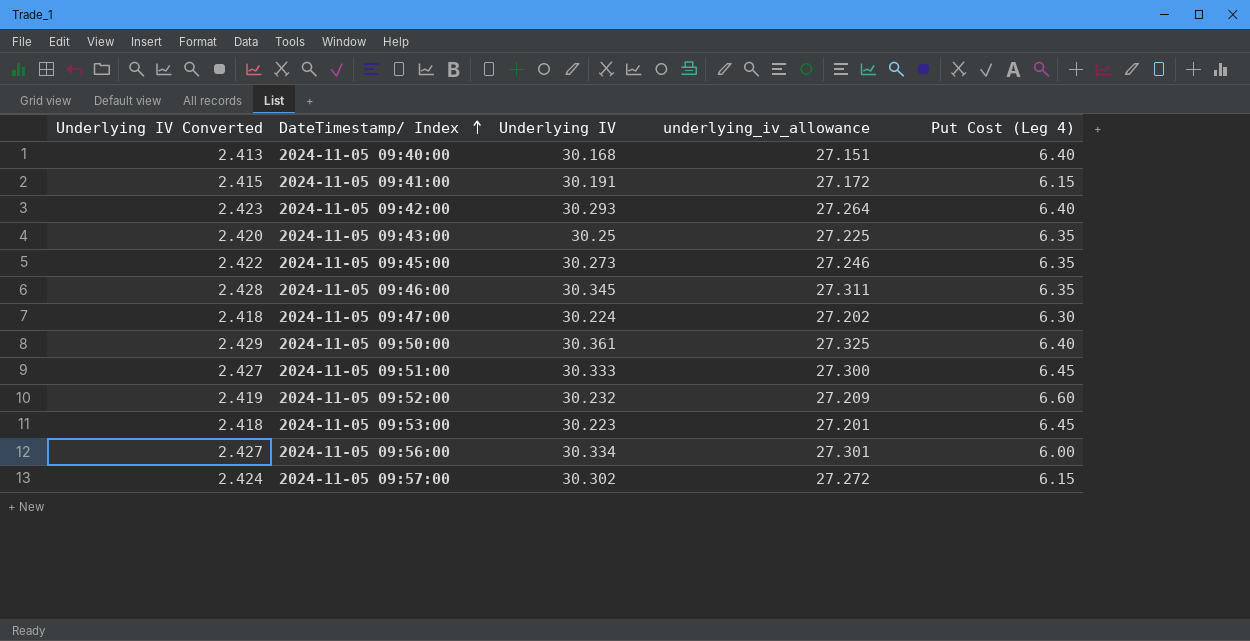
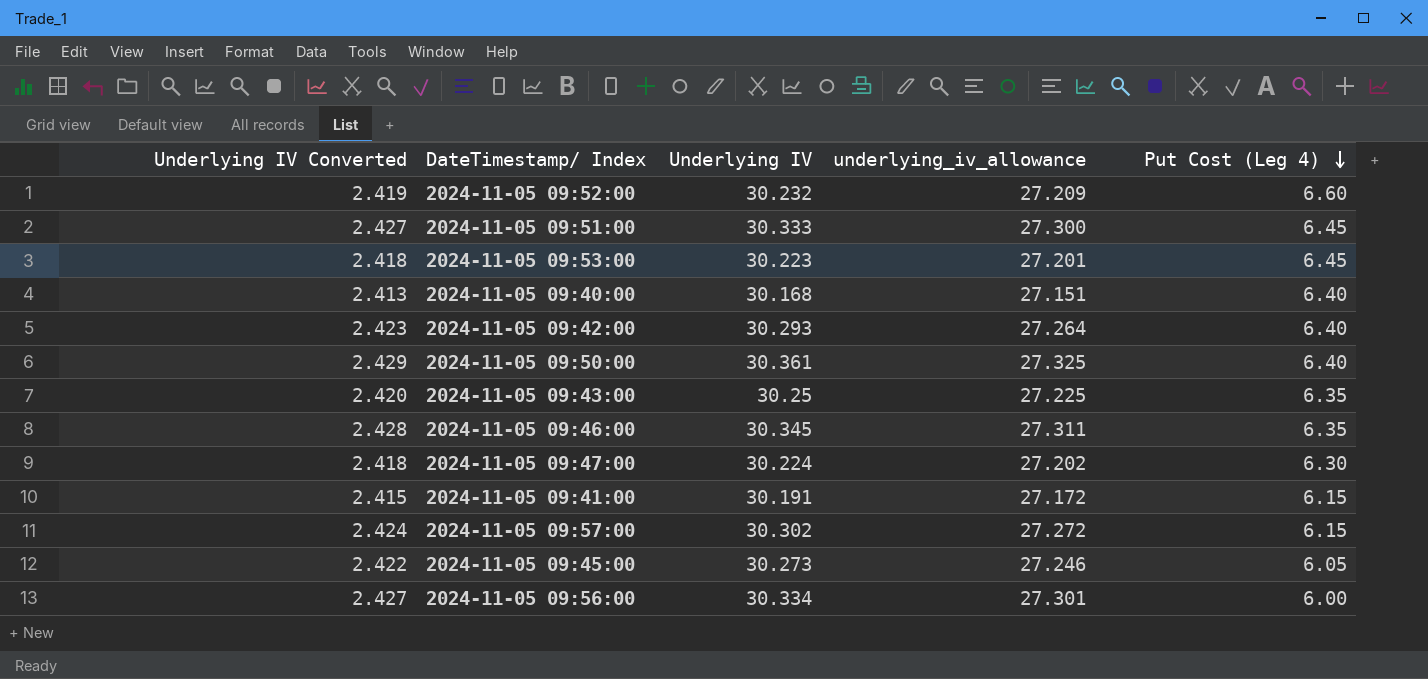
row order: DateTimestamp/ Index ascending -> Put Cost (Leg 4) descending
2024-11-05 09:45:00 | Put Cost (Leg 4): 6.35 -> 6.05

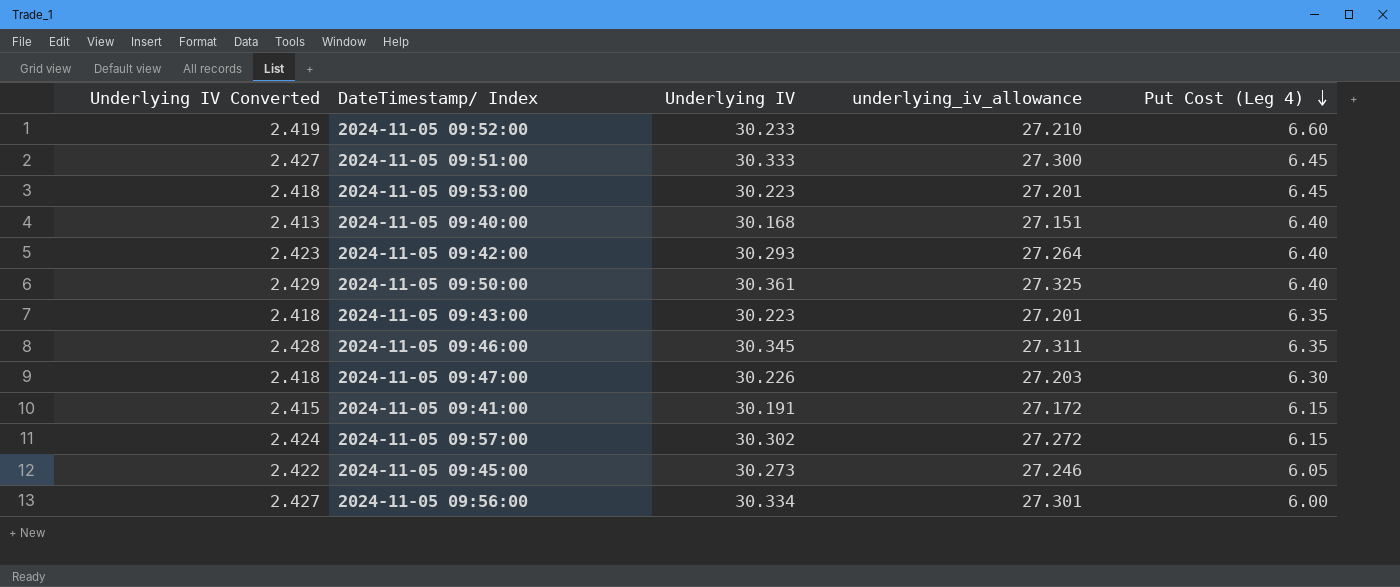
2024-11-05 09:52:00 | Underlying IV: 30.232 -> 30.233
2024-11-05 09:52:00 | underlying_iv_allowance: 27.209 -> 27.210
2024-11-05 09:43:00 | Underlying IV Converted: 2.420 -> 2.418
2024-11-05 09:43:00 | Underlying IV: 30.25 -> 30.223
2024-11-05 09:43:00 | underlying_iv_allowance: 27.225 -> 27.201
2024-11-05 09:47:00 | Underlying IV: 30.224 -> 30.226
2024-11-05 09:47:00 | underlying_iv_allowance: 27.202 -> 27.203

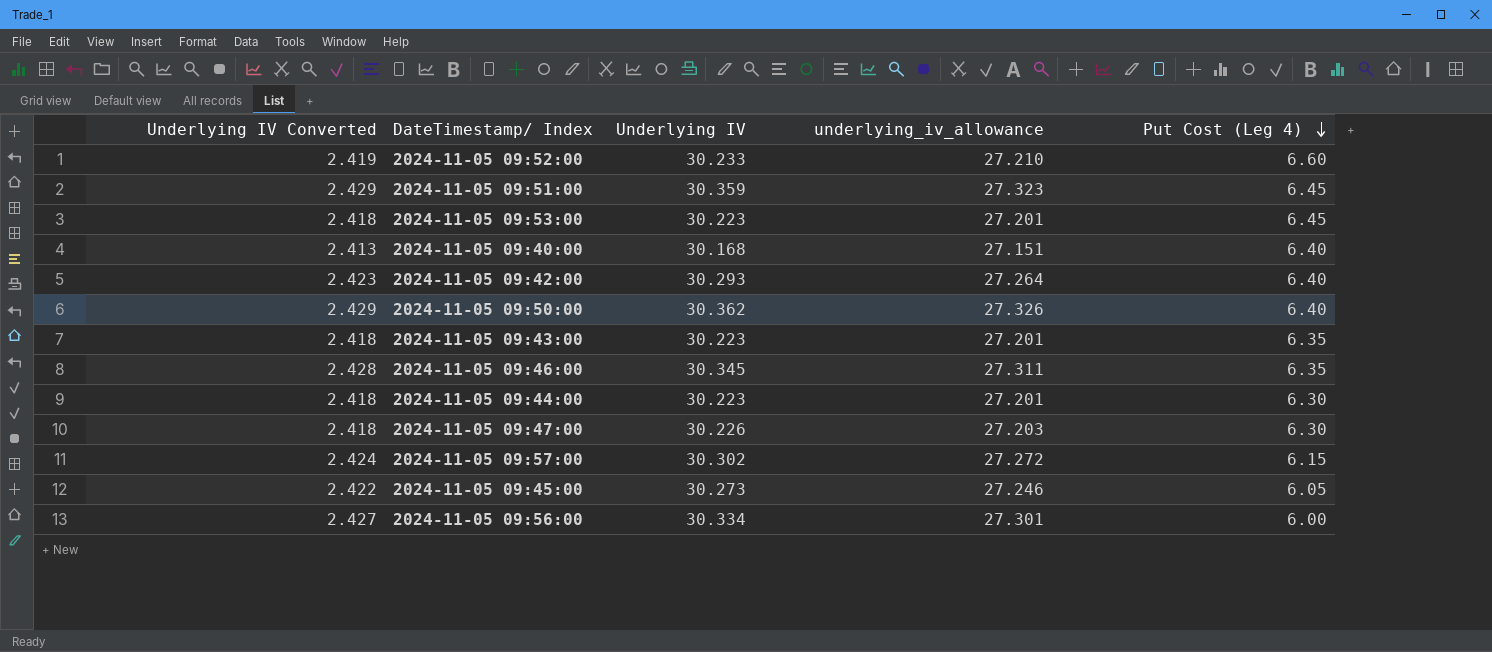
row 2024-11-05 09:41:00: 2.415 | 30.191 | 27.172 | 6.15 -> none
2024-11-05 09:51:00 | Underlying IV Converted: 2.427 -> 2.429
2024-11-05 09:51:00 | Underlying IV: 30.333 -> 30.359
2024-11-05 09:51:00 | underlying_iv_allowance: 27.300 -> 27.323
2024-11-05 09:50:00 | Underlying IV: 30.361 -> 30.362
2024-11-05 09:50:00 | underlying_iv_allowance: 27.325 -> 27.326
row 2024-11-05 09:44:00: none -> 2.418 | 30.223 | 27.201 | 6.30

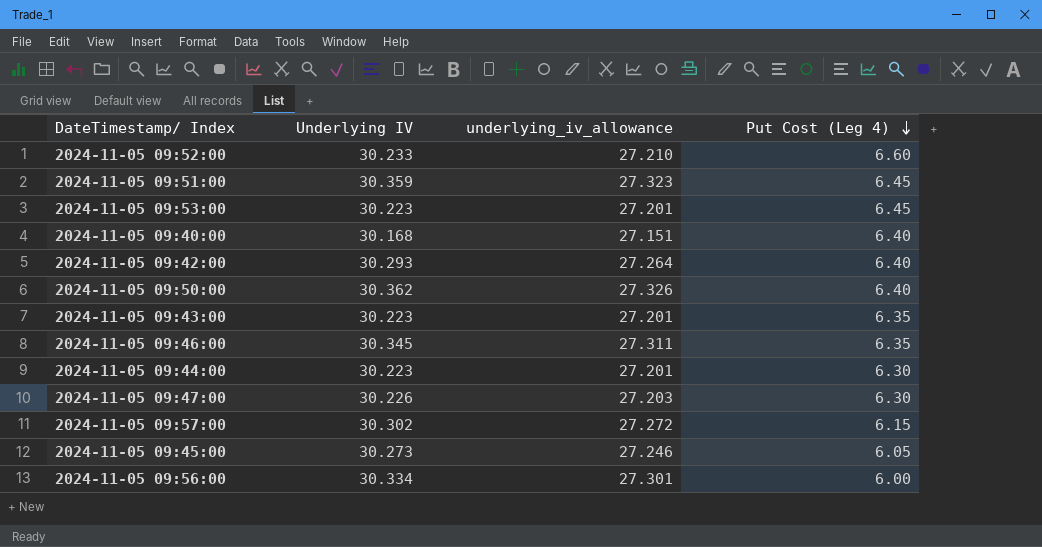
column Underlying IV Converted | formula: [Underlying IV] * 0.08 -> none

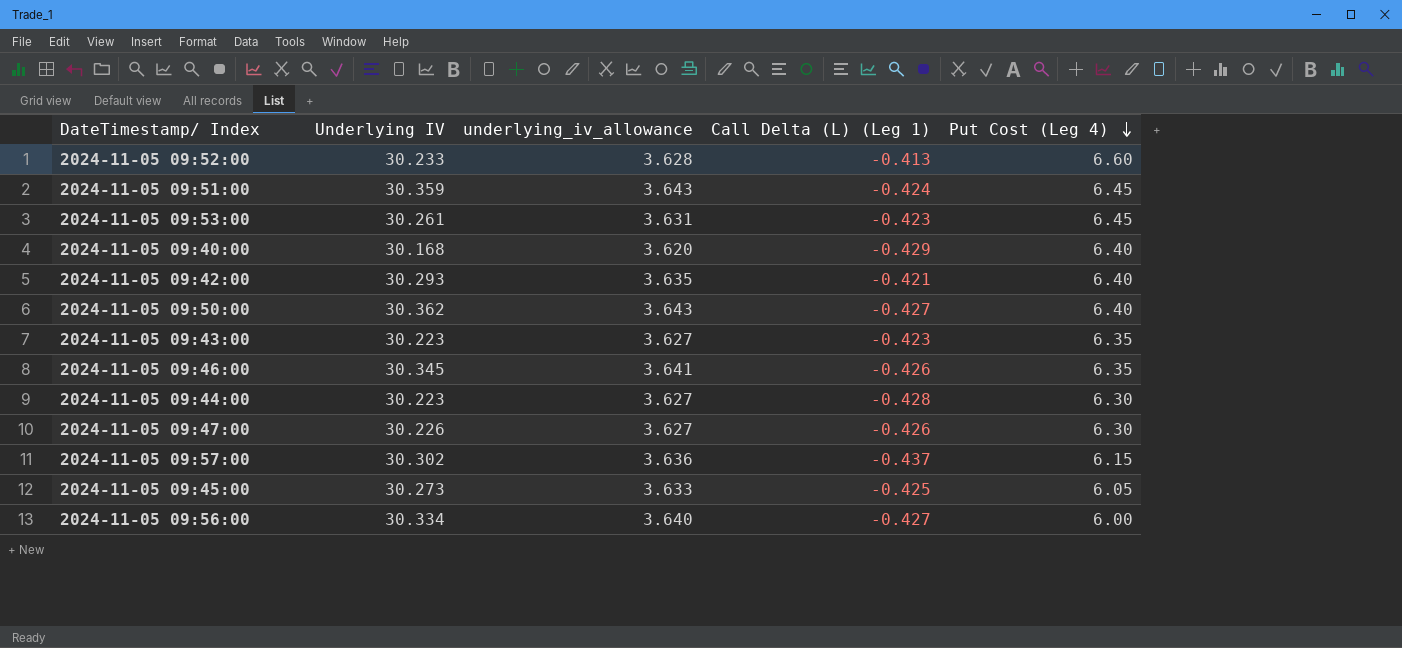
column underlying_iv_allowance | formula: [Underlying IV] * 0.9 -> [Underlying IV] * 0.12
column Call Delta (L) (Leg 1) | position: none -> 4
2024-11-05 09:53:00 | Underlying IV: 30.223 -> 30.261

